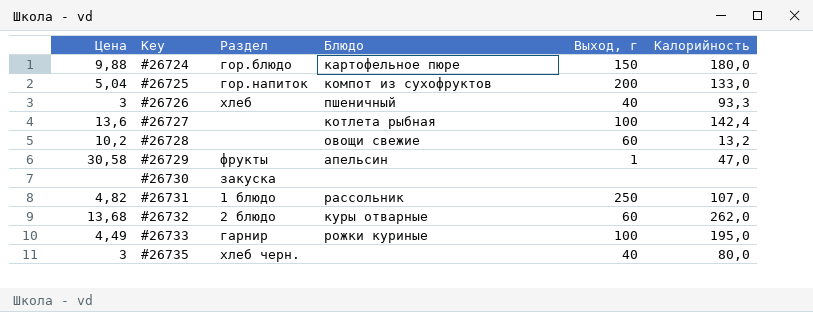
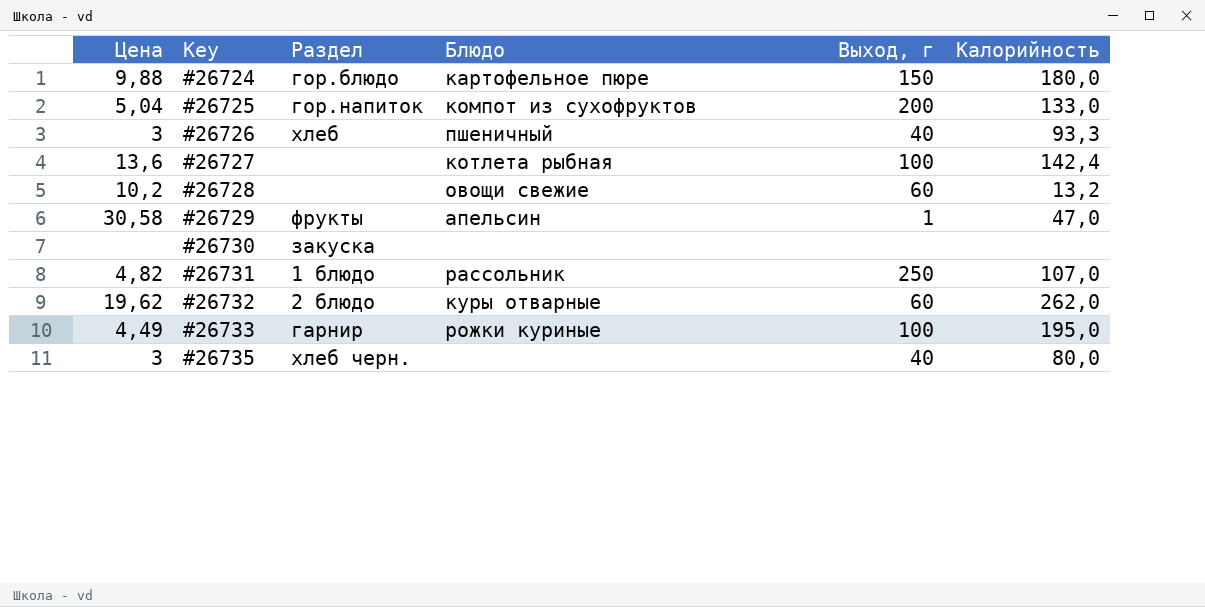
#26732 | Цена: 13,68 -> 19,62

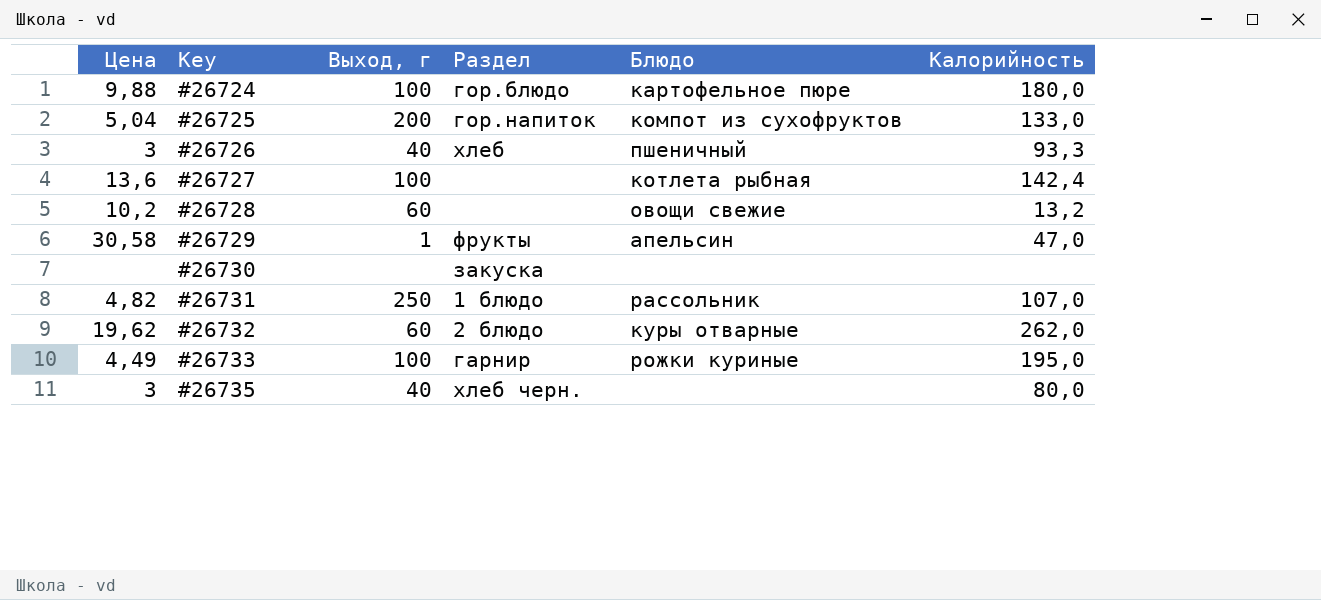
column Выход, г | position: 5 -> 3
#26724 | Выход, г: 150 -> 100

